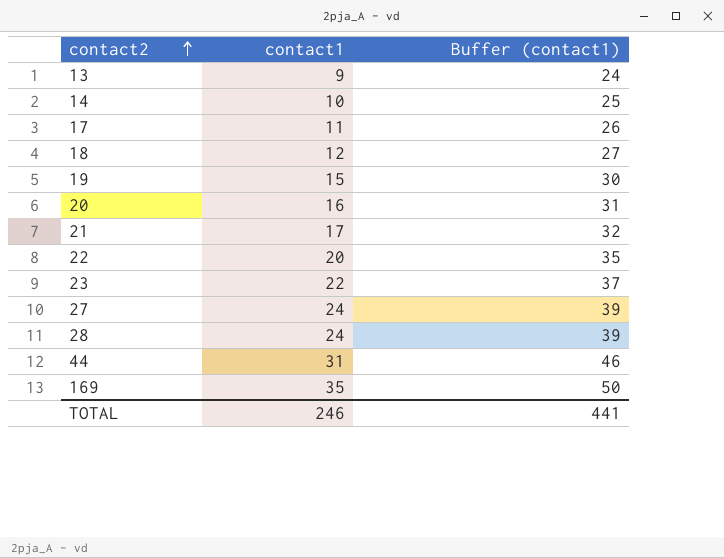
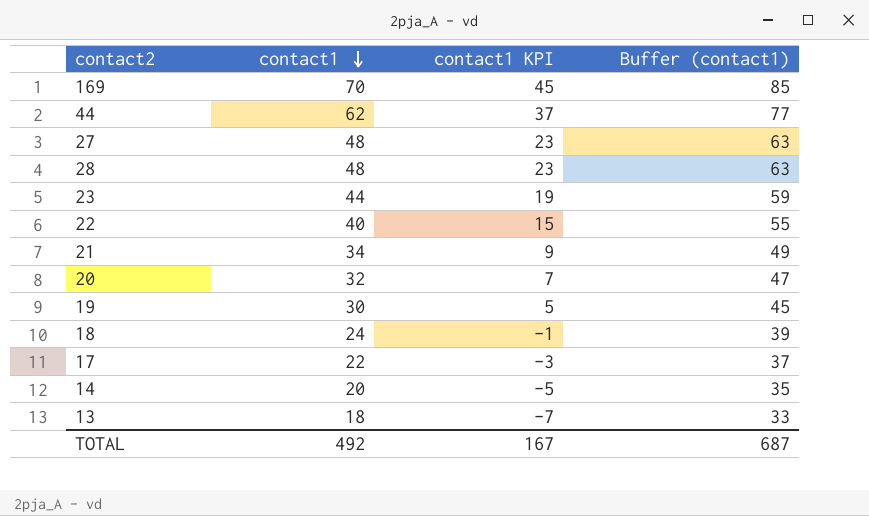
row order: contact2 ascending -> contact1 descending
column contact1 KPI | formula: none -> [contact1] - 25
169 | contact1: 35 -> 70
169 | Buffer (contact1): 50 -> 85
44 | contact1: 31 -> 62
44 | Buffer (contact1): 46 -> 77
27 | contact1: 24 -> 48
27 | Buffer (contact1): 39 -> 63
28 | contact1: 24 -> 48
28 | Buffer (contact1): 39 -> 63
23 | contact1: 22 -> 44
23 | Buffer (contact1): 37 -> 59
22 | contact1: 20 -> 40
22 | Buffer (contact1): 35 -> 55
21 | contact1: 17 -> 34
21 | Buffer (contact1): 32 -> 49
20 | contact1: 16 -> 32
20 | Buffer (contact1): 31 -> 47
19 | contact1: 15 -> 30
19 | Buffer (contact1): 30 -> 45
18 | contact1: 12 -> 24
18 | Buffer (contact1): 27 -> 39
17 | contact1: 11 -> 22
17 | Buffer (contact1): 26 -> 37
14 | contact1: 10 -> 20
14 | Buffer (contact1): 25 -> 35
13 | contact1: 9 -> 18
13 | Buffer (contact1): 24 -> 33
TOTAL | contact1: 246 -> 492
TOTAL | Buffer (contact1): 441 -> 687

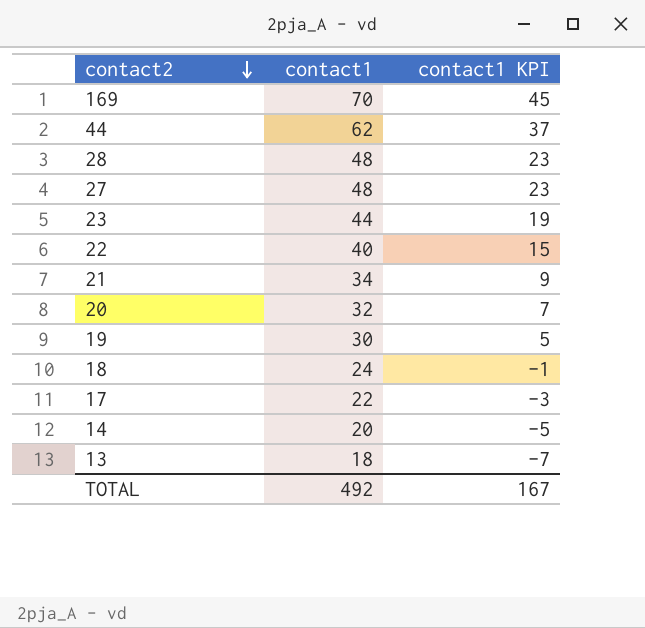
row order: contact1 descending -> contact2 descending
column Buffer (contact1) | formula: [contact1] + 15 -> none

